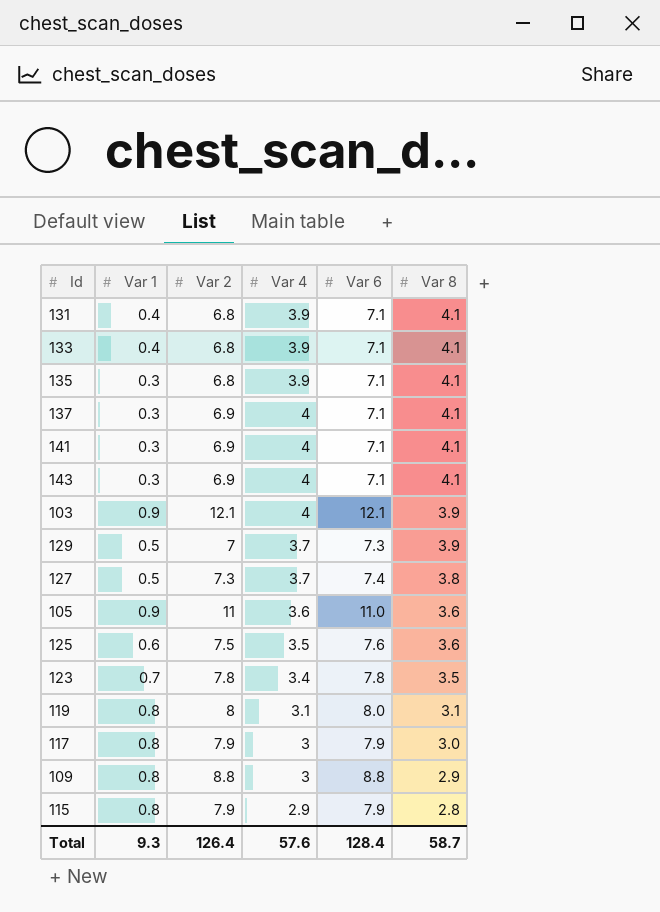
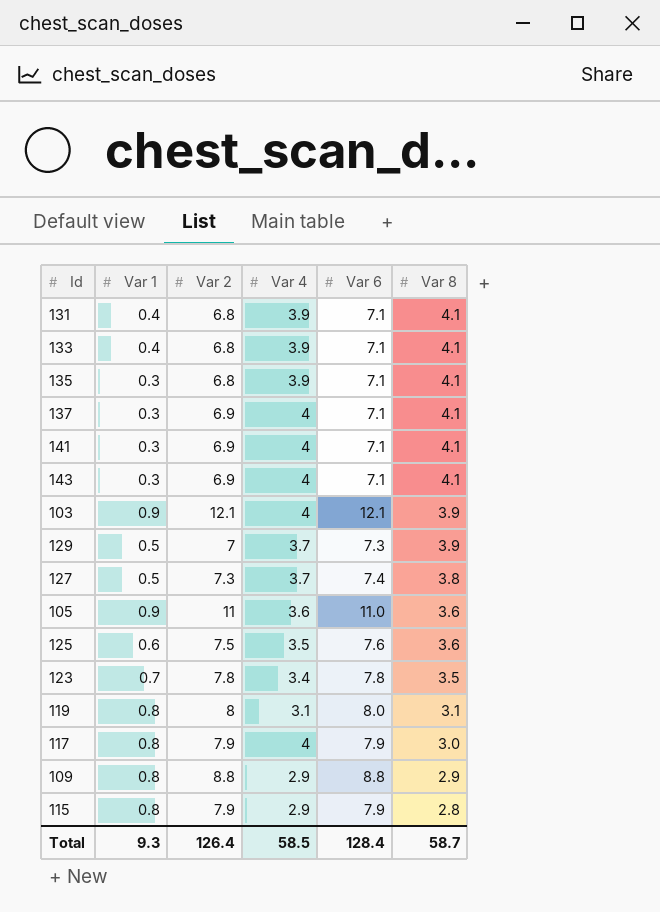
117 | Var 4: 3 -> 4
109 | Var 4: 3 -> 2.9
Total | Var 4: 57.6 -> 58.5

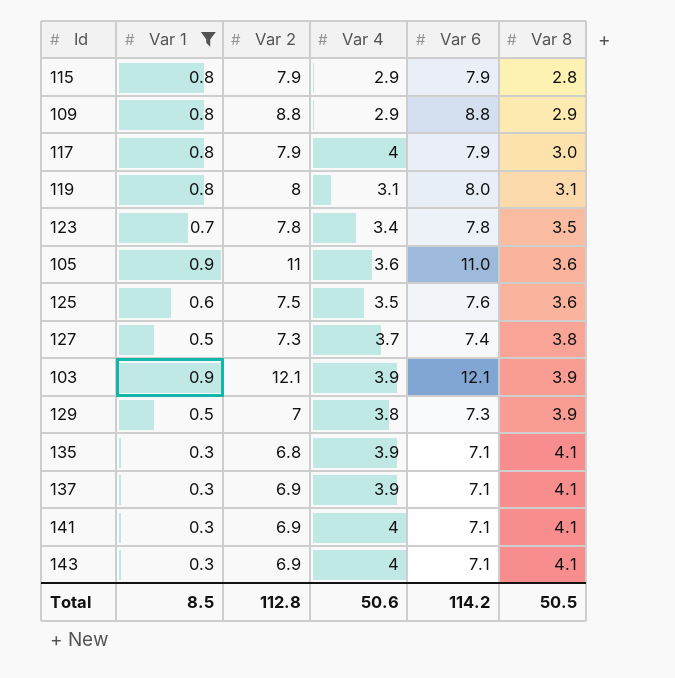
filter: none -> Var 1 != 0.4
row order: Var 8 descending -> Var 8 ascending
103 | Var 4: 4 -> 3.9
129 | Var 4: 3.7 -> 3.8
137 | Var 4: 4 -> 3.9
Total | Var 1: 9.3 -> 8.5
Total | Var 2: 126.4 -> 112.8
Total | Var 4: 58.5 -> 50.6
Total | Var 6: 128.4 -> 114.2
Total | Var 8: 58.7 -> 50.5

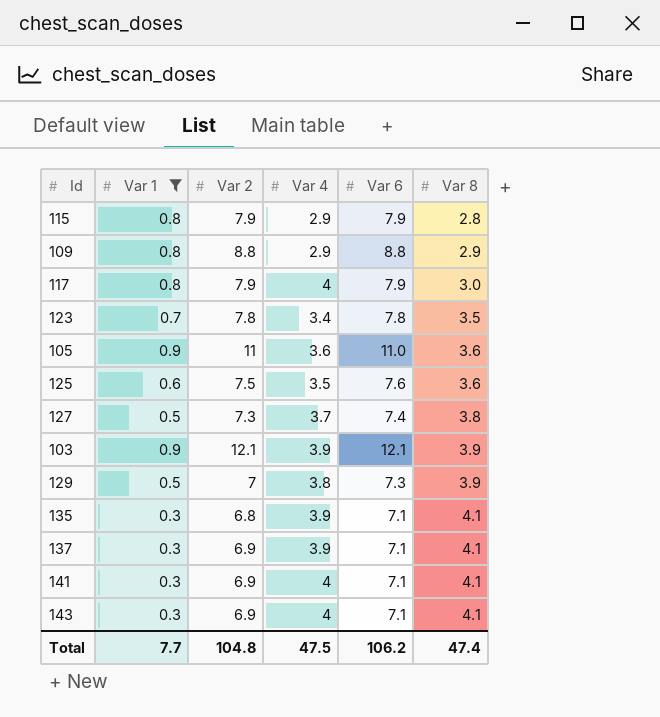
row 119: 0.8 | 8 | 3.1 | 8.0 | 3.1 -> none
Total | Var 1: 8.5 -> 7.7
Total | Var 2: 112.8 -> 104.8
Total | Var 4: 50.6 -> 47.5
Total | Var 6: 114.2 -> 106.2
Total | Var 8: 50.5 -> 47.4

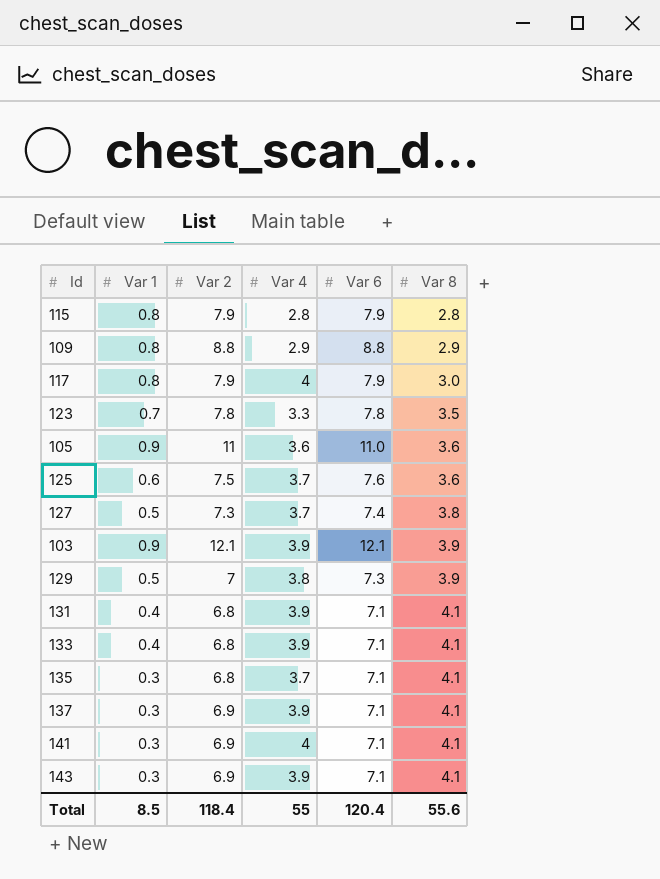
filter: Var 1 != 0.4 -> none
115 | Var 4: 2.9 -> 2.8
123 | Var 4: 3.4 -> 3.3
125 | Var 4: 3.5 -> 3.7
135 | Var 4: 3.9 -> 3.7
143 | Var 4: 4 -> 3.9
Total | Var 1: 7.7 -> 8.5
Total | Var 2: 104.8 -> 118.4
Total | Var 4: 47.5 -> 55
Total | Var 6: 106.2 -> 120.4
Total | Var 8: 47.4 -> 55.6

